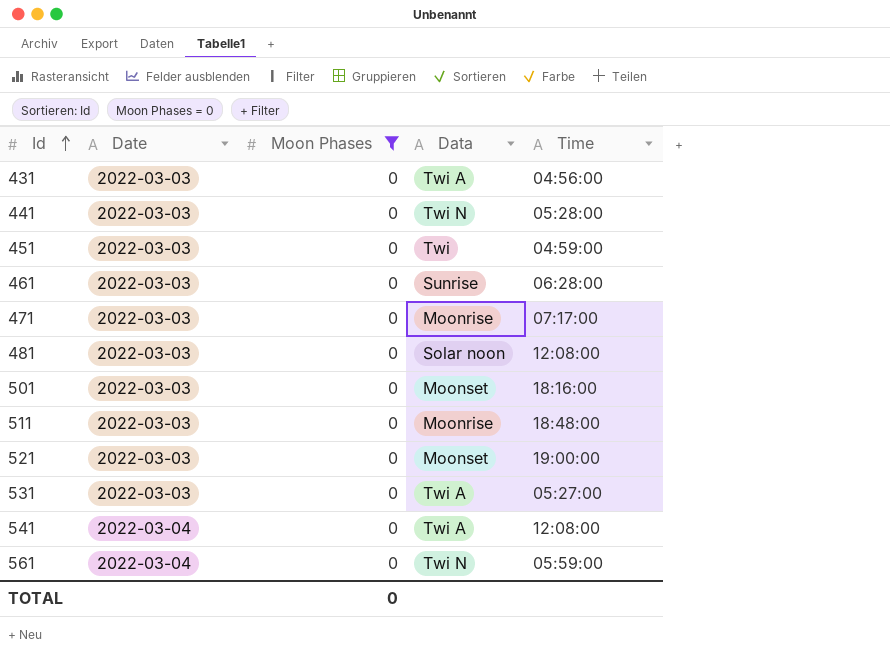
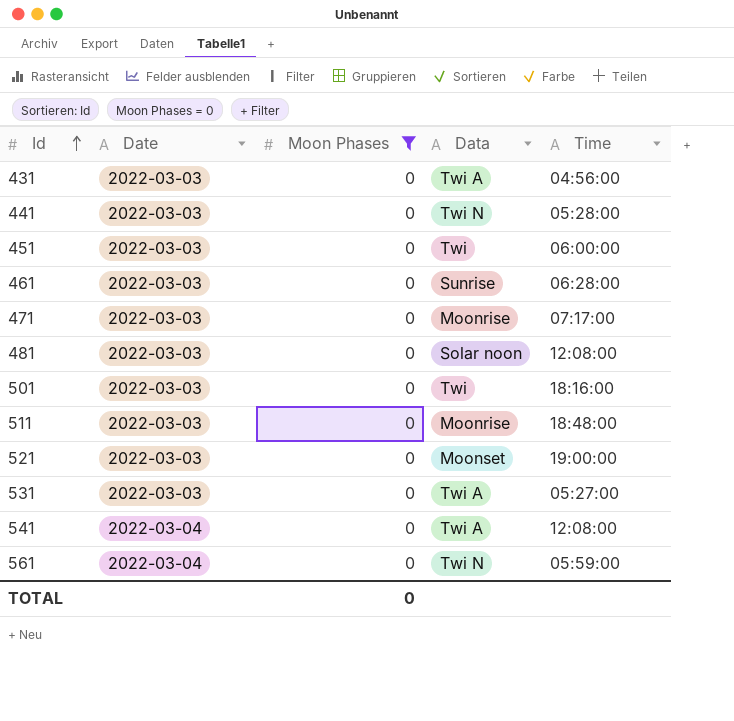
451 | Time: 04:59:00 -> 06:00:00
501 | Data: Moonset -> Twi

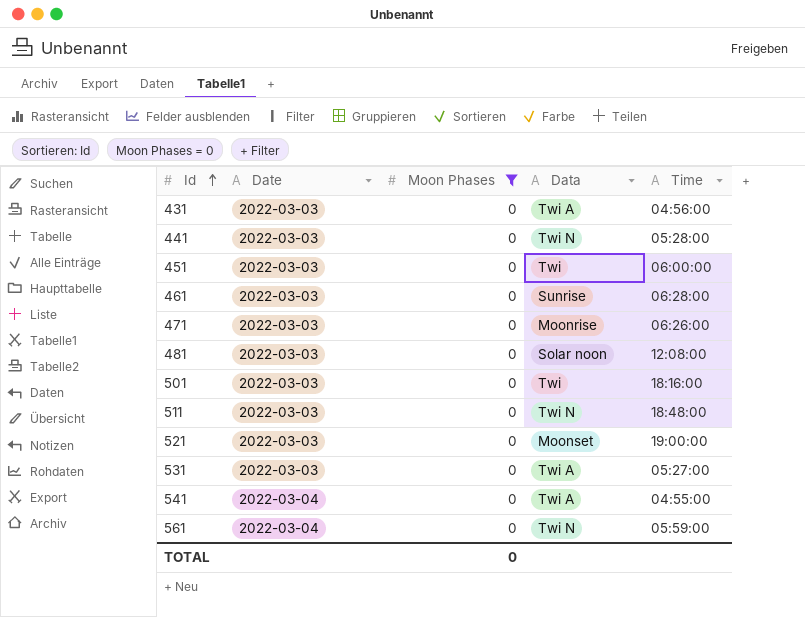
471 | Time: 07:17:00 -> 06:26:00
511 | Data: Moonrise -> Twi N
541 | Time: 12:08:00 -> 04:55:00

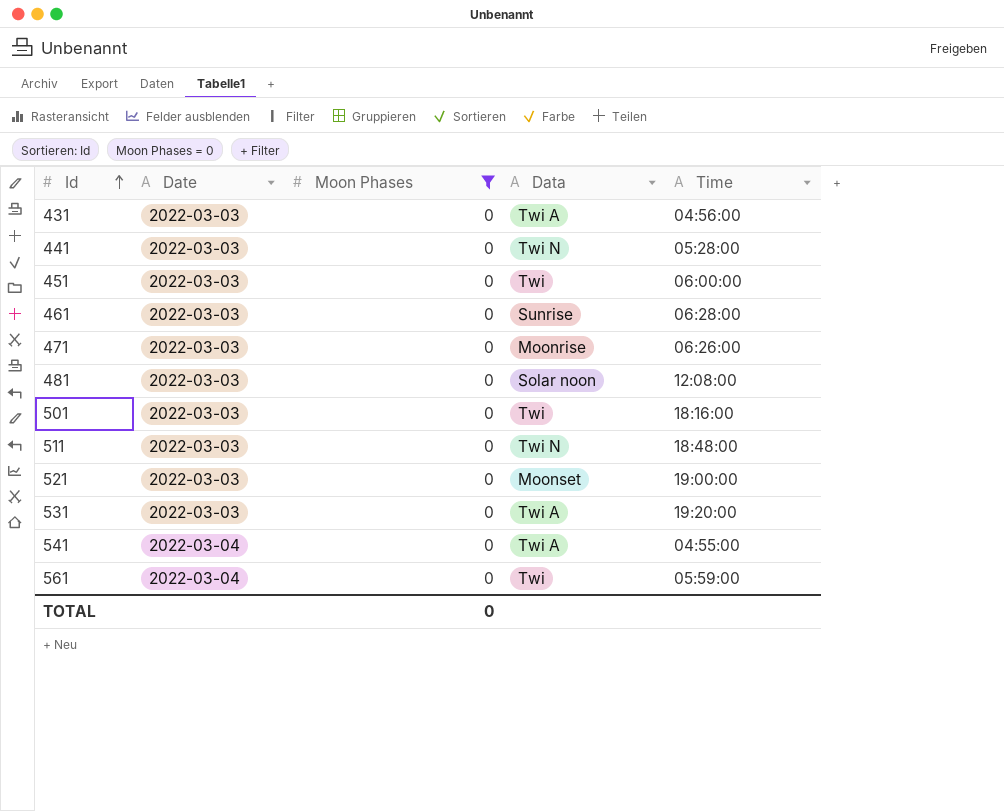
531 | Time: 05:27:00 -> 19:20:00
561 | Data: Twi N -> Twi

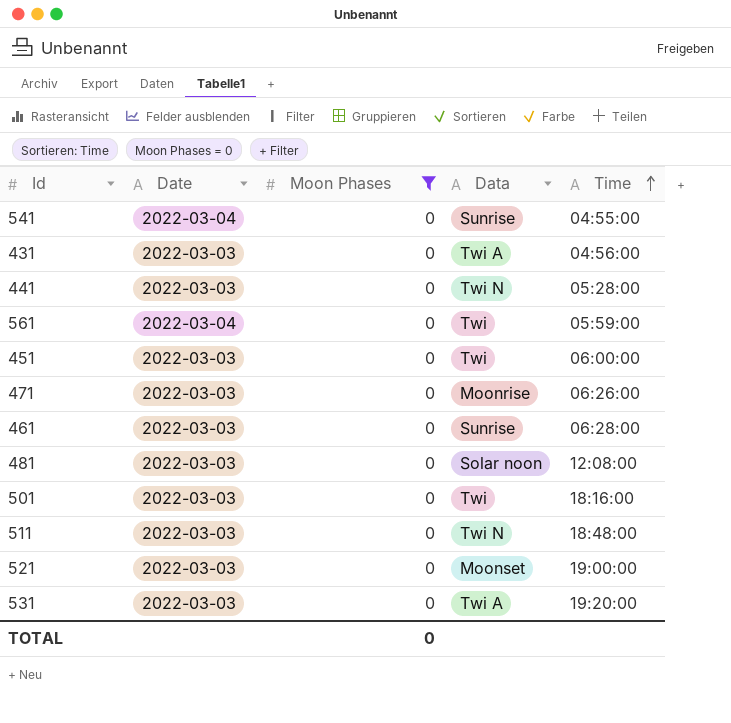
row order: Id ascending -> Time ascending
541 | Data: Twi A -> Sunrise

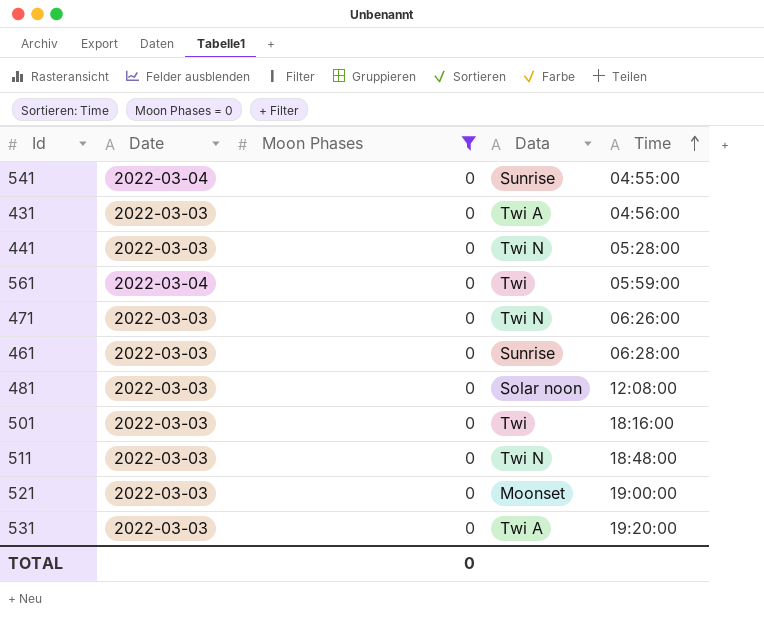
row 451: 2022-03-03 | 0 | Twi | 06:00:00 -> none
471 | Data: Moonrise -> Twi N

